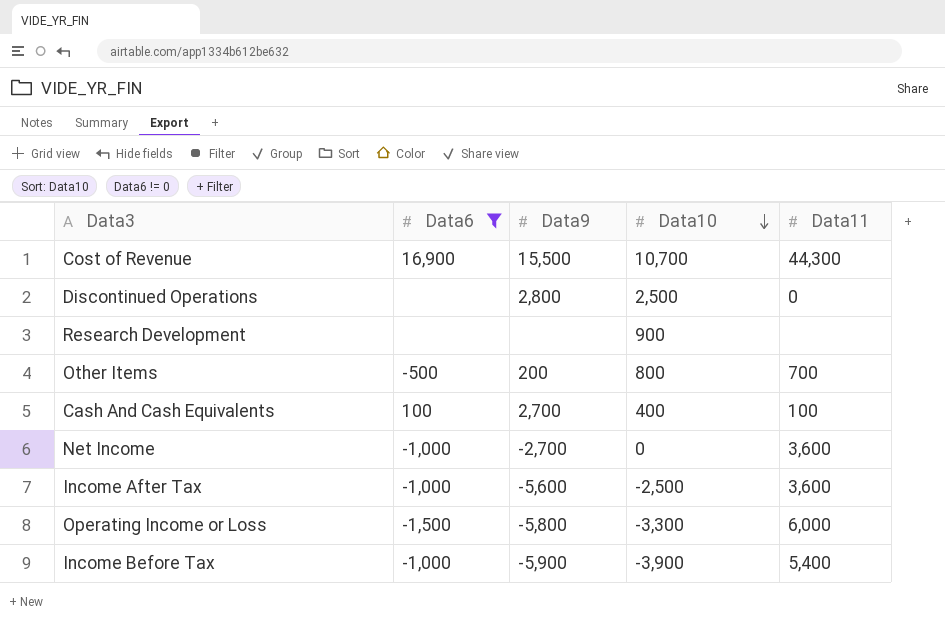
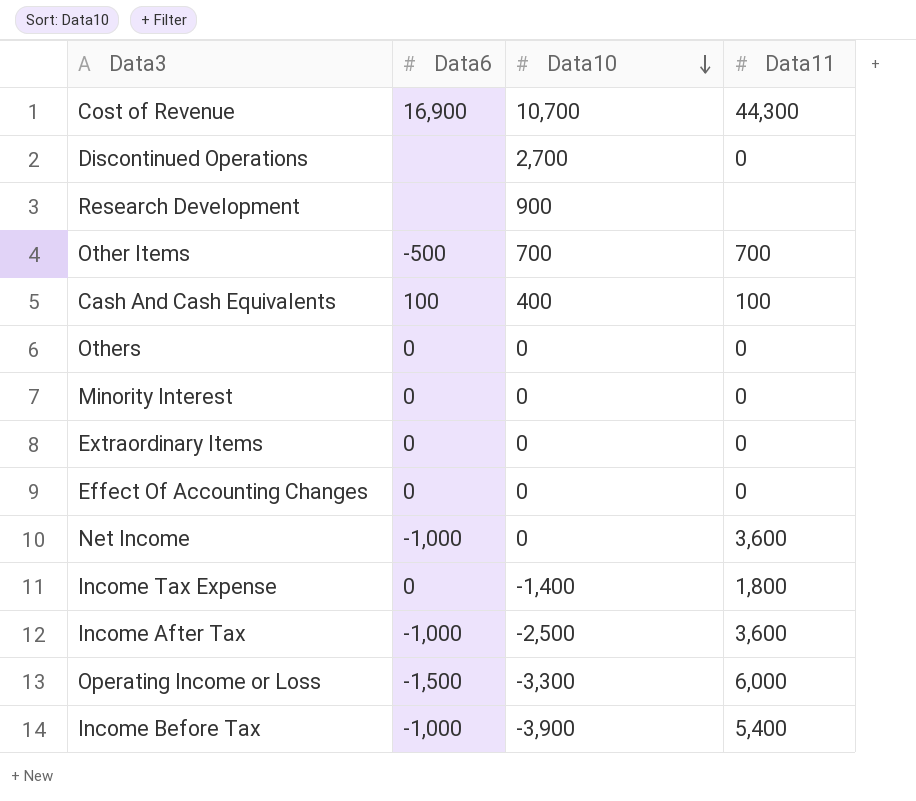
filter: Data6 != 0 -> none
column Data9 | position: 3 -> none
Discontinued Operations | Data10: 2,500 -> 2,700
Other Items | Data10: 800 -> 700

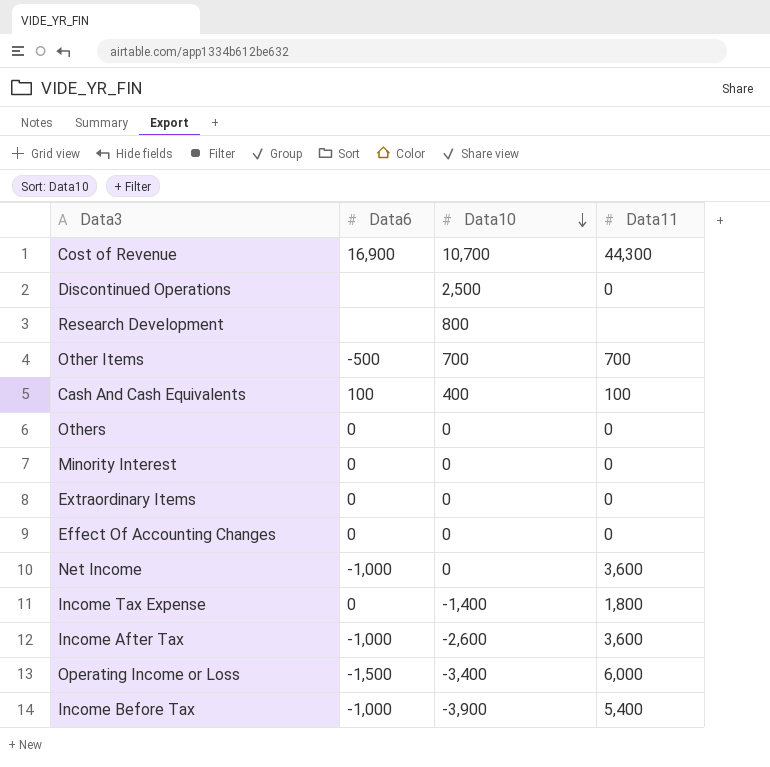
Discontinued Operations | Data10: 2,700 -> 2,500
Research Development | Data10: 900 -> 800
Income After Tax | Data10: -2,500 -> -2,600
Operating Income or Loss | Data10: -3,300 -> -3,400

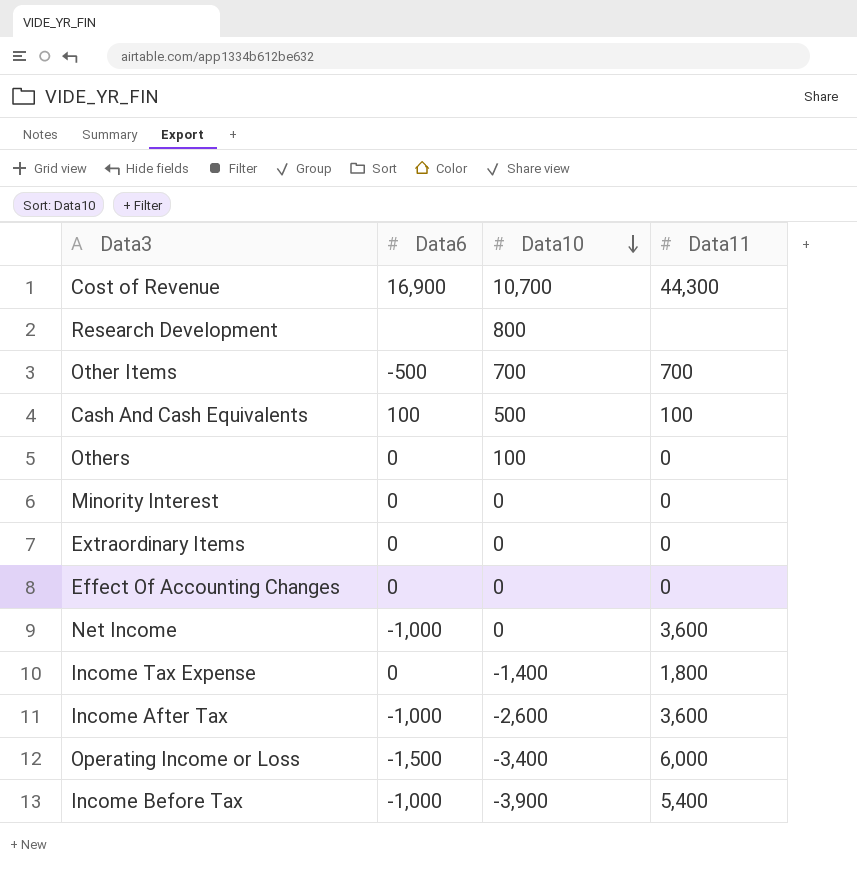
row Discontinued Operations: none | 2,500 | 0 -> none
Cash And Cash Equivalents | Data10: 400 -> 500
Others | Data10: 0 -> 100

